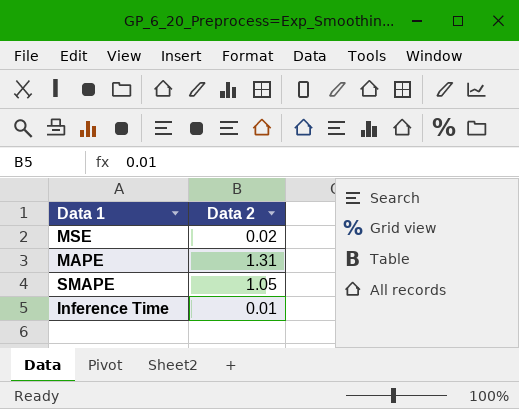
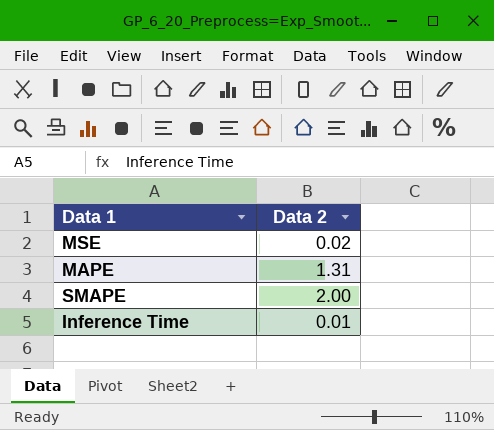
SMAPE | Data 2: 1.05 -> 2.00

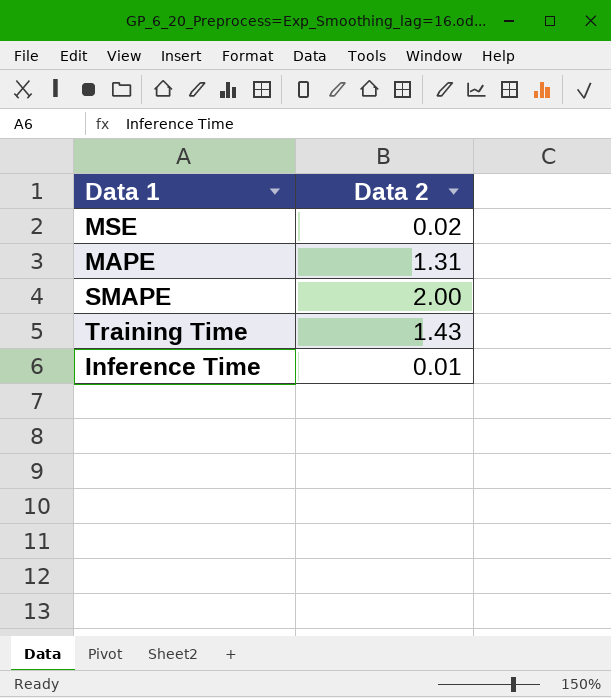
row Training Time: none -> 1.43

